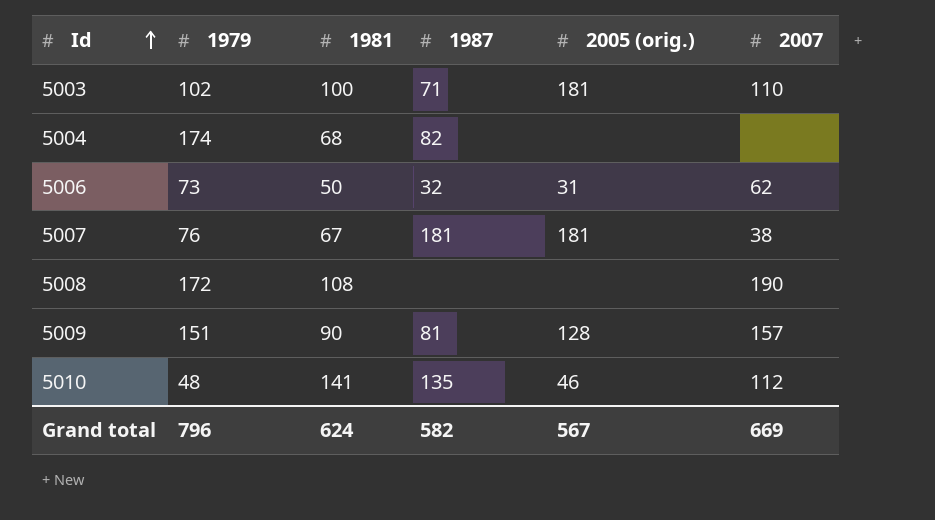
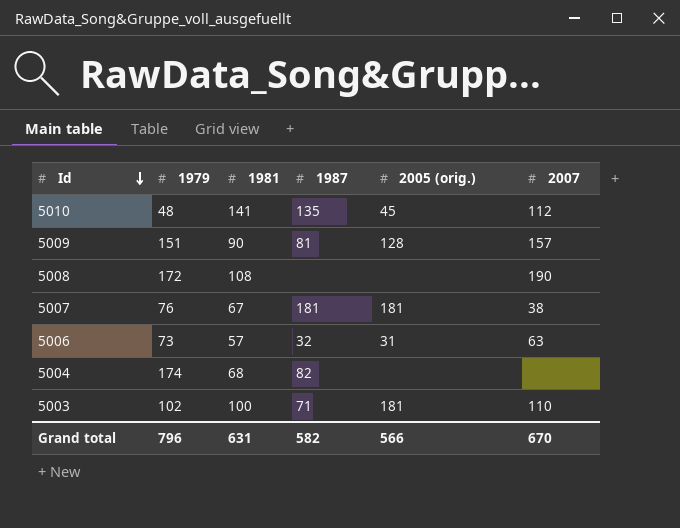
row order: Id ascending -> Id descending
5010 | 2005 (orig.): 46 -> 45
5006 | 1981: 50 -> 57
5006 | 2007: 62 -> 63
Grand total | 1981: 624 -> 631
Grand total | 2005 (orig.): 567 -> 566
Grand total | 2007: 669 -> 670

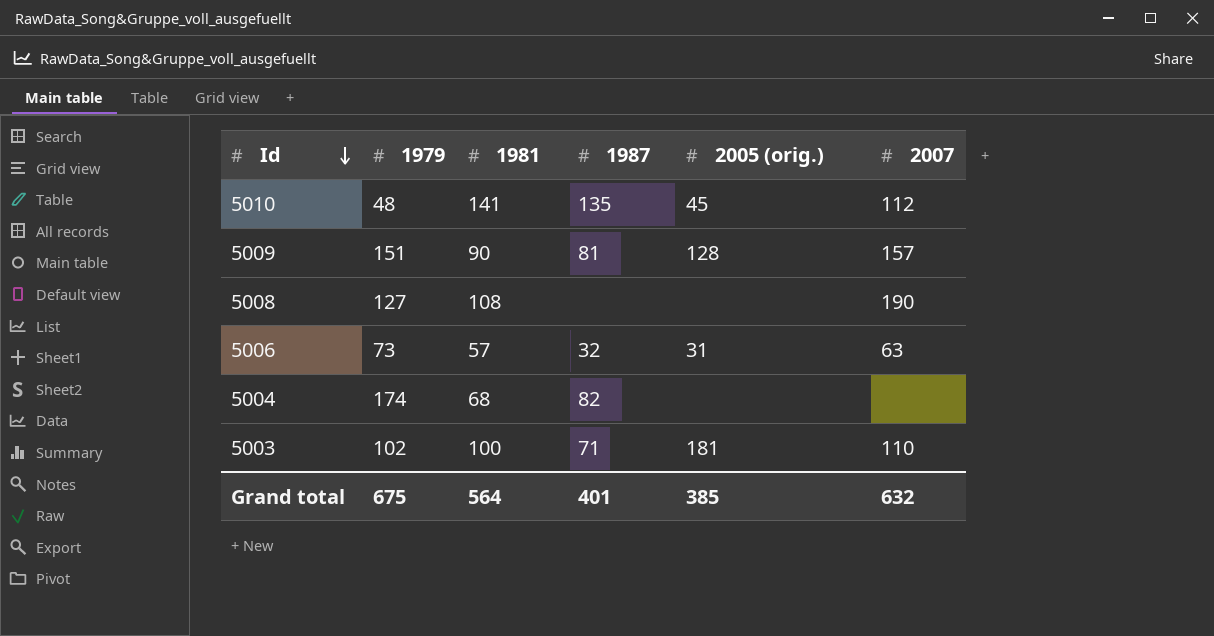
row 5007: 76 | 67 | 181 | 181 | 38 -> none
5008 | 1979: 172 -> 127
Grand total | 1979: 796 -> 675
Grand total | 1981: 631 -> 564
Grand total | 1987: 582 -> 401
Grand total | 2005 (orig.): 566 -> 385
Grand total | 2007: 670 -> 632

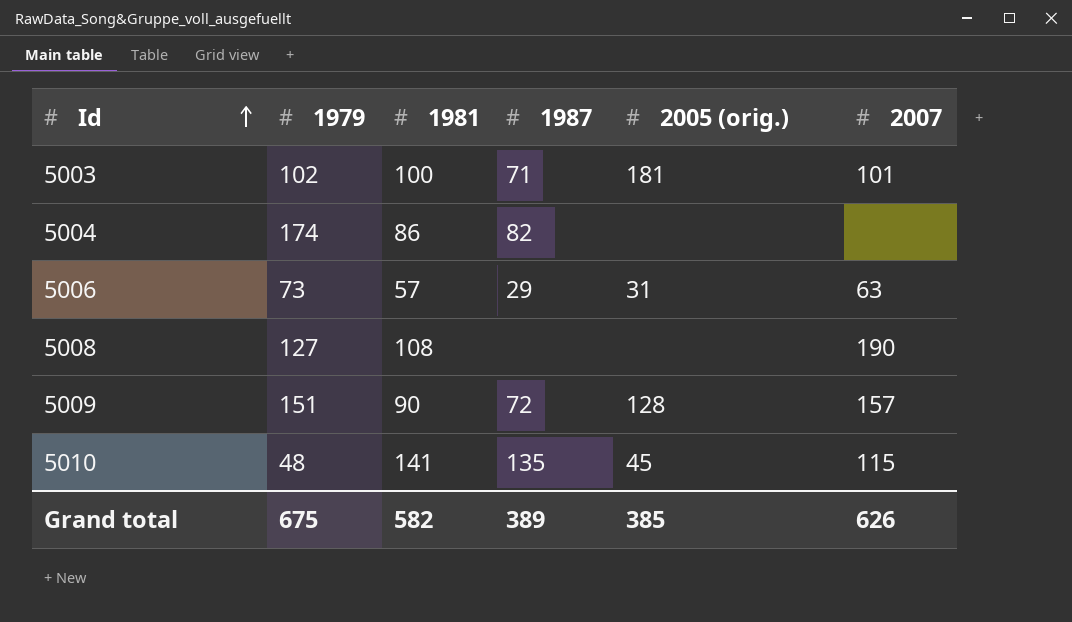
row order: Id descending -> Id ascending
5003 | 2007: 110 -> 101
5004 | 1981: 68 -> 86
5006 | 1987: 32 -> 29
5009 | 1987: 81 -> 72
5010 | 2007: 112 -> 115
Grand total | 1981: 564 -> 582
Grand total | 1987: 401 -> 389
Grand total | 2007: 632 -> 626

